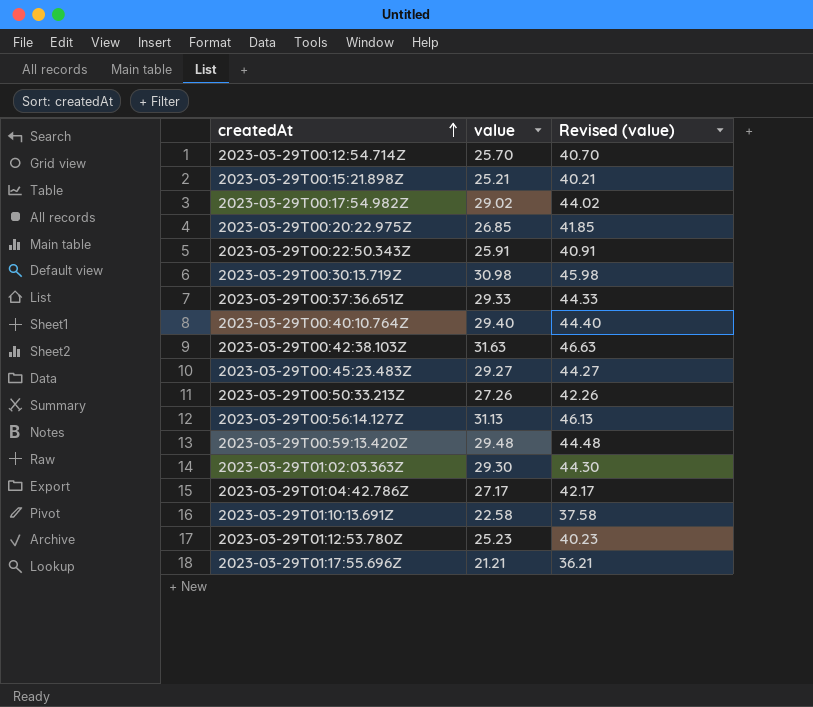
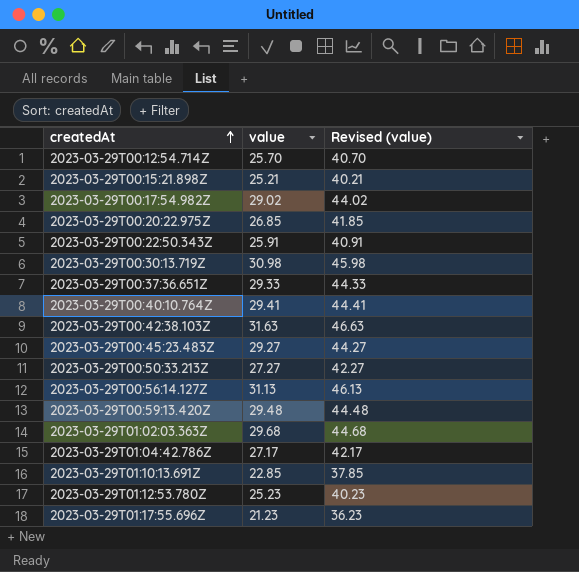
2023-03-29T00:40:10.764Z | value: 29.40 -> 29.41
2023-03-29T00:40:10.764Z | Revised (value): 44.40 -> 44.41
2023-03-29T00:50:33.213Z | value: 27.26 -> 27.27
2023-03-29T00:50:33.213Z | Revised (value): 42.26 -> 42.27
2023-03-29T01:02:03.363Z | value: 29.30 -> 29.68
2023-03-29T01:02:03.363Z | Revised (value): 44.30 -> 44.68
2023-03-29T01:10:13.691Z | value: 22.58 -> 22.85
2023-03-29T01:10:13.691Z | Revised (value): 37.58 -> 37.85
2023-03-29T01:17:55.696Z | value: 21.21 -> 21.23
2023-03-29T01:17:55.696Z | Revised (value): 36.21 -> 36.23

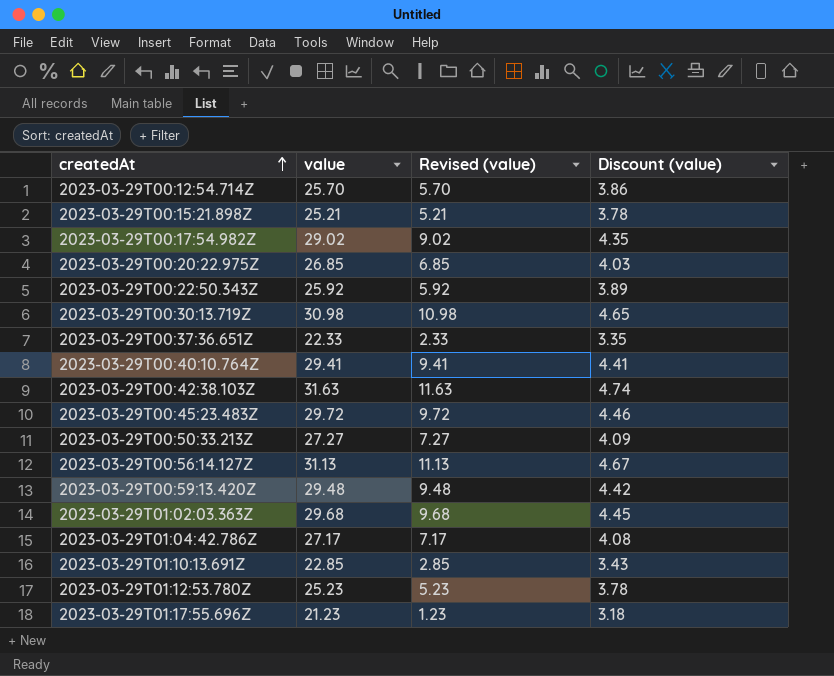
column Revised (value) | formula: [value] + 15 -> [value] - 20
column Discount (value) | formula: none -> [value] * 0.15
2023-03-29T00:22:50.343Z | value: 25.91 -> 25.92
2023-03-29T00:37:36.651Z | value: 29.33 -> 22.33
2023-03-29T00:45:23.483Z | value: 29.27 -> 29.72

